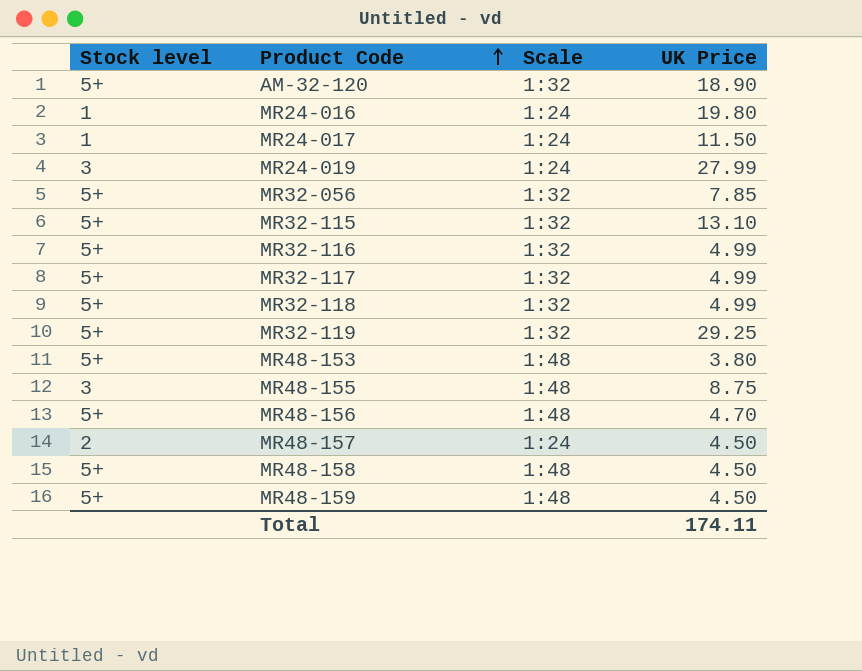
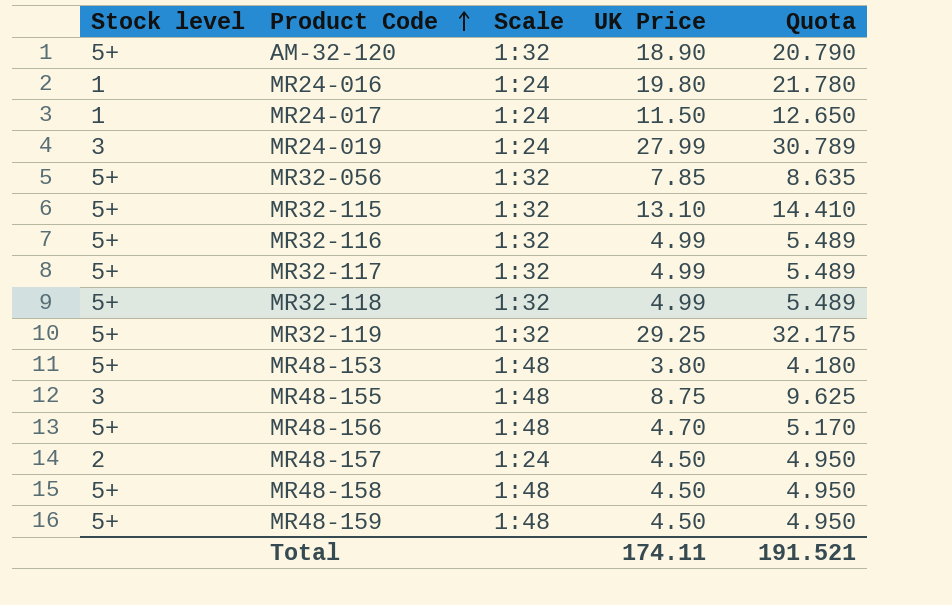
column Quota | formula: none -> [UK Price] * 1.1

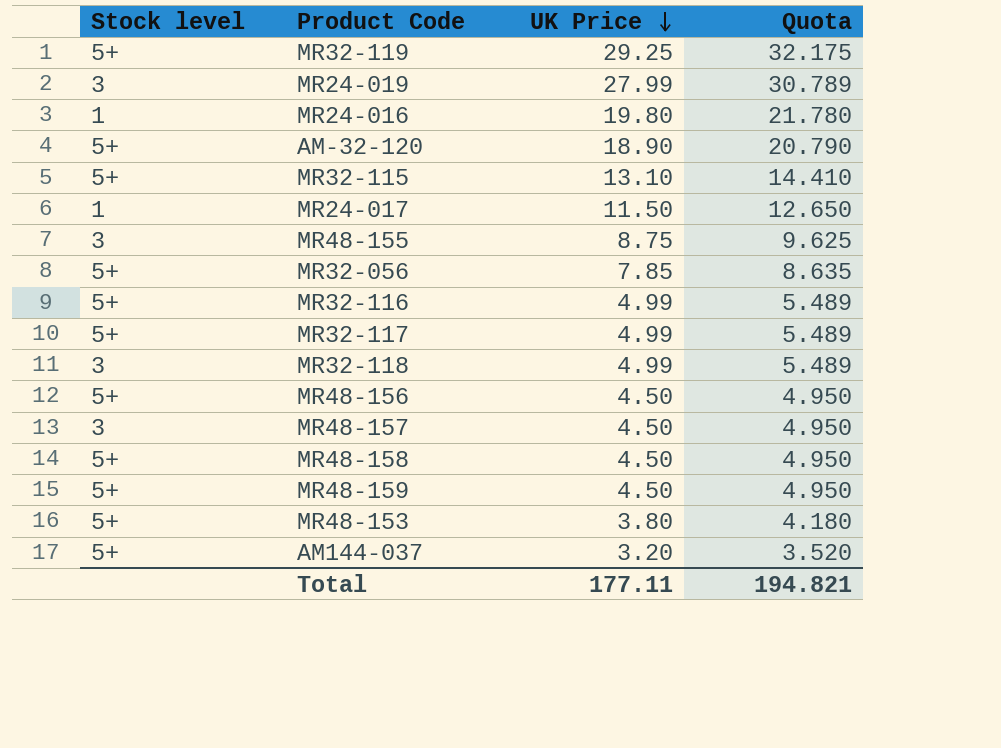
row order: Product Code ascending -> UK Price descending
column Scale | position: 3 -> none
MR32-118 | Stock level: 5+ -> 3
MR48-156 | UK Price: 4.70 -> 4.50
MR48-156 | Quota: 5.170 -> 4.950
MR48-157 | Stock level: 2 -> 3
row AM144-037: none -> 5+ | 3.20 | 3.520
Total | UK Price: 174.11 -> 177.11
Total | Quota: 191.521 -> 194.821

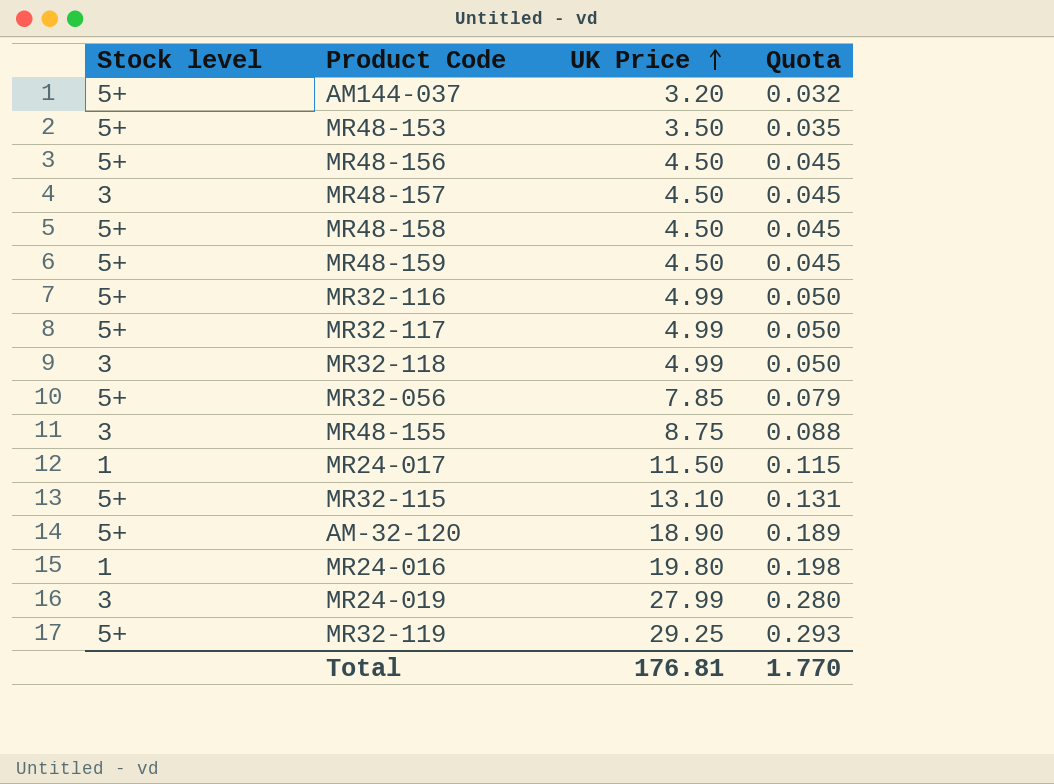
row order: UK Price descending -> UK Price ascending
column Quota | formula: [UK Price] * 1.1 -> [UK Price] * 0.01
MR48-153 | UK Price: 3.80 -> 3.50
Total | UK Price: 177.11 -> 176.81
Total | Quota: 194.821 -> 1.770

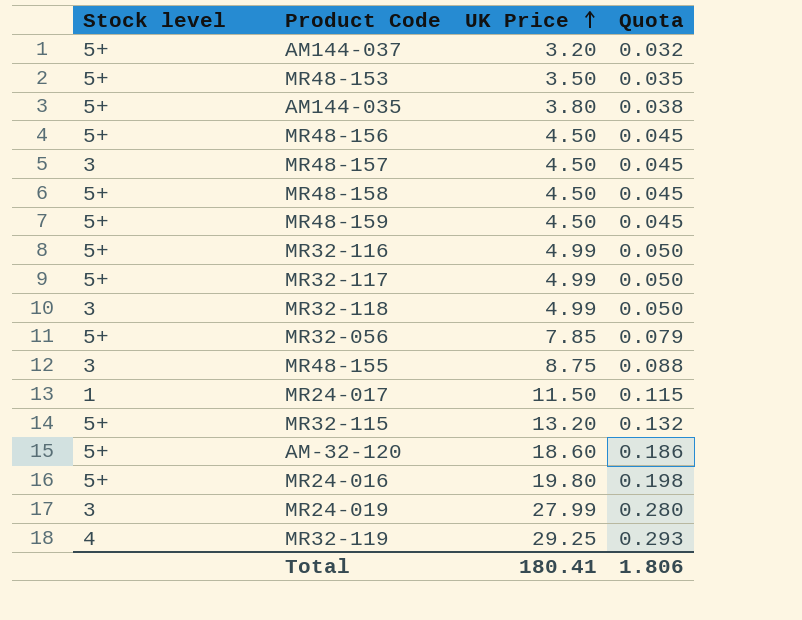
row AM144-035: none -> 5+ | 3.80 | 0.038
MR32-115 | UK Price: 13.10 -> 13.20
MR32-115 | Quota: 0.131 -> 0.132
AM-32-120 | UK Price: 18.90 -> 18.60
AM-32-120 | Quota: 0.189 -> 0.186
MR24-016 | Stock level: 1 -> 5+
MR32-119 | Stock level: 5+ -> 4
Total | UK Price: 176.81 -> 180.41
Total | Quota: 1.770 -> 1.806

